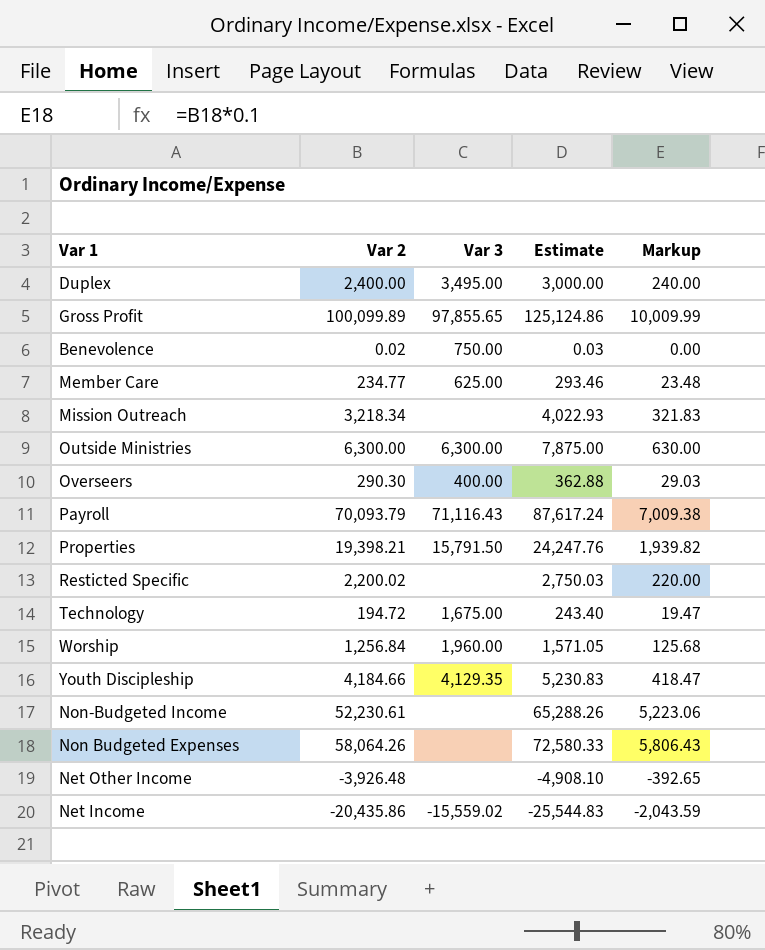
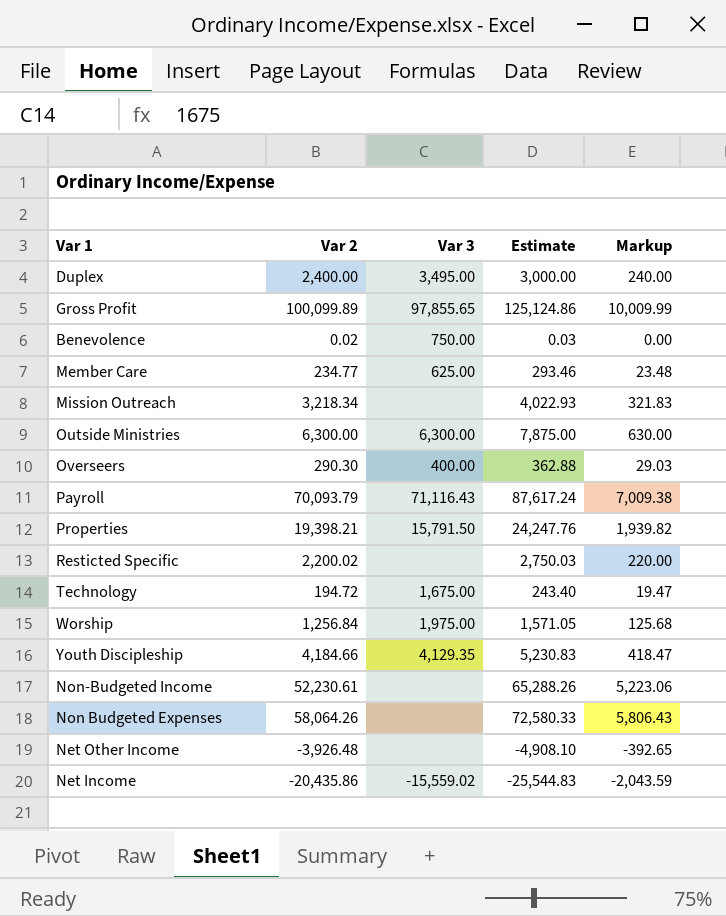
Worship | Var 3: 1,960.00 -> 1,975.00

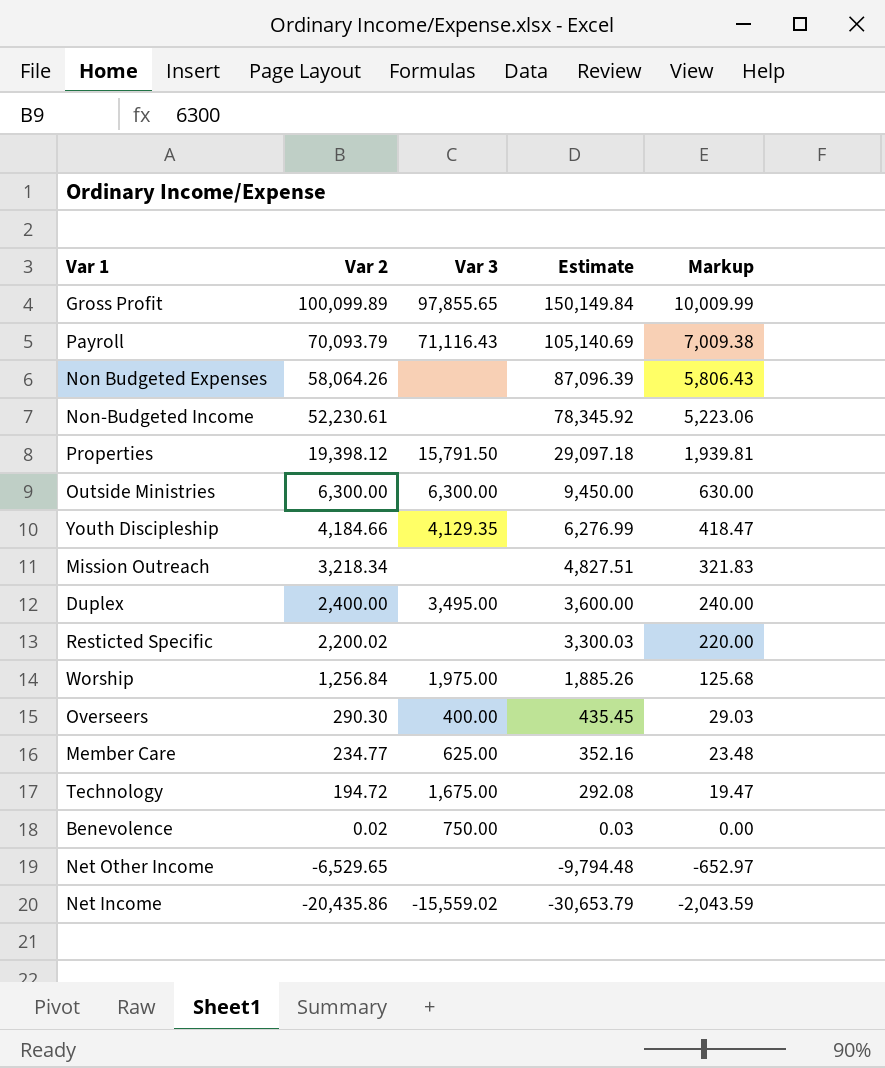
row order: none -> Var 2 descending
column Estimate | formula: [Var 2] * 1.25 -> [Var 2] * 1.5
Properties | Var 2: 19,398.21 -> 19,398.12
Properties | Markup: 1,939.82 -> 1,939.81
Net Other Income | Var 2: -3,926.48 -> -6,529.65
Net Other Income | Markup: -392.65 -> -652.97

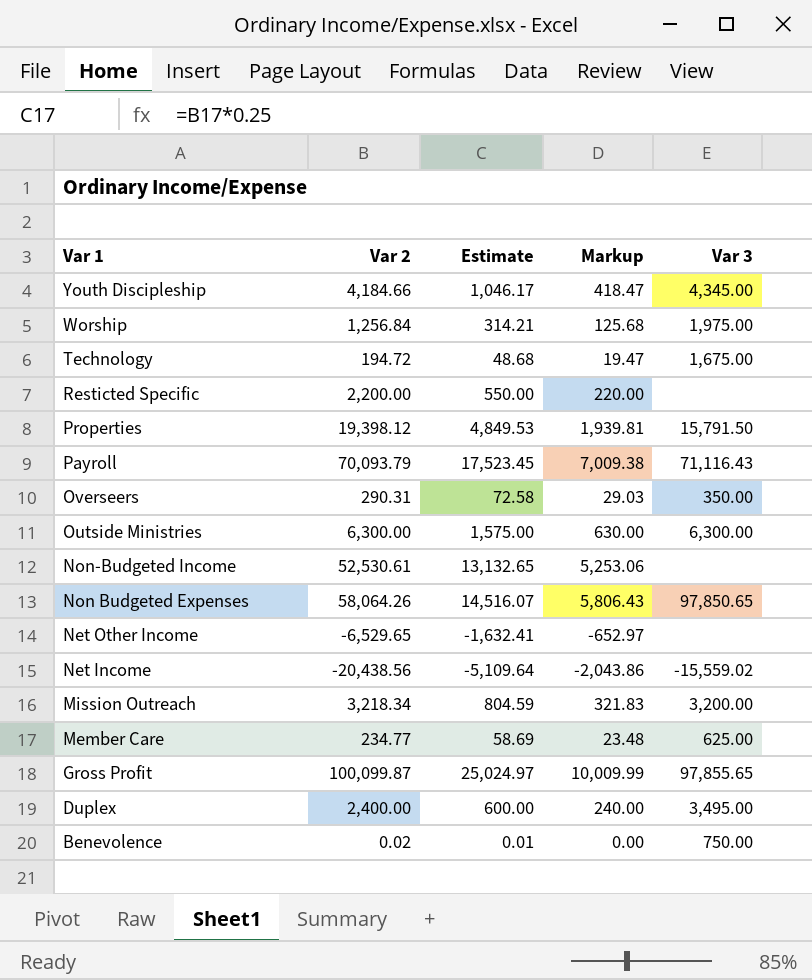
row order: Var 2 descending -> Var 1 descending
column Estimate | formula: [Var 2] * 1.5 -> [Var 2] * 0.25
column Var 3 | position: 3 -> 5
Youth Discipleship | Var 3: 4,129.35 -> 4,345.00
Resticted Specific | Var 2: 2,200.02 -> 2,200.00
Overseers | Var 2: 290.30 -> 290.31
Overseers | Var 3: 400.00 -> 350.00
Non-Budgeted Income | Var 2: 52,230.61 -> 52,530.61
Non-Budgeted Income | Markup: 5,223.06 -> 5,253.06
Non Budgeted Expenses | Var 3: none -> 97,850.65
Net Income | Var 2: -20,435.86 -> -20,438.56
Net Income | Markup: -2,043.59 -> -2,043.86
Mission Outreach | Var 3: none -> 3,200.00
Gross Profit | Var 2: 100,099.89 -> 100,099.87

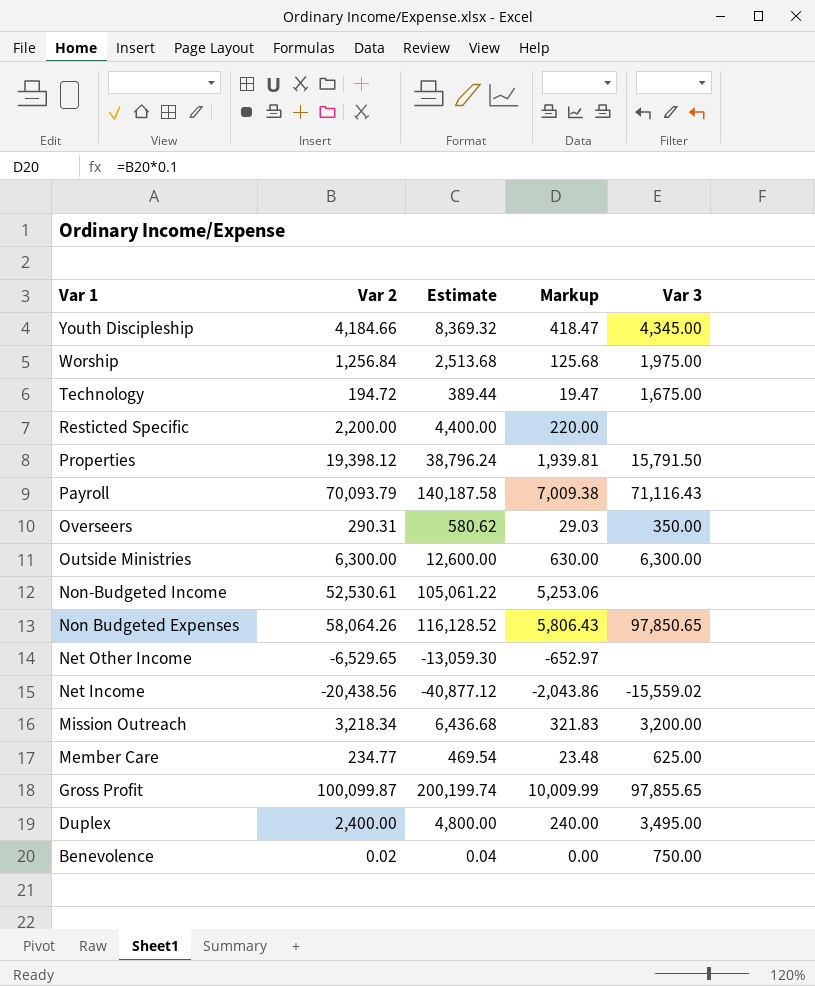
column Estimate | formula: [Var 2] * 0.25 -> [Var 2] * 2

